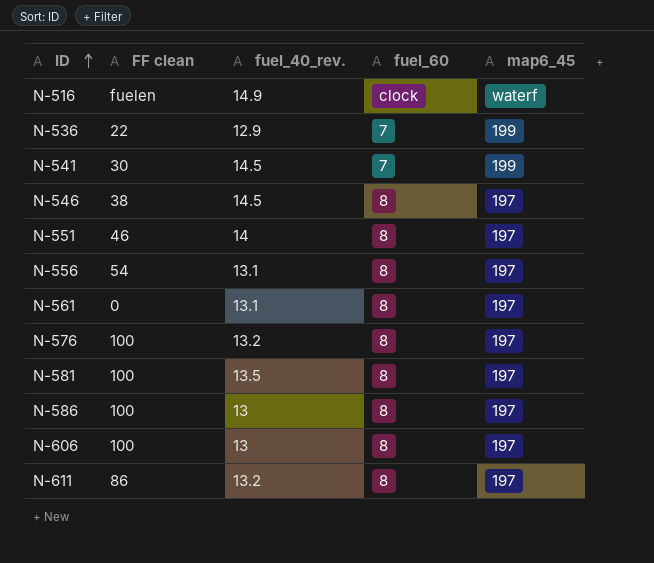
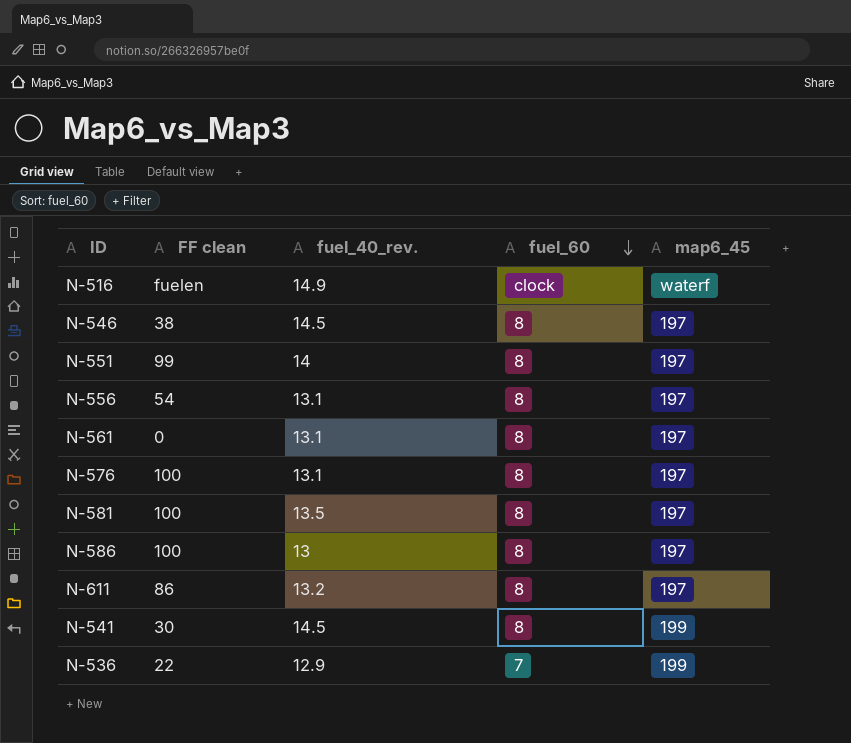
row order: ID ascending -> fuel_60 descending
row N-606: 100 | 13 | 8 | 197 -> none
N-551 | FF clean: 46 -> 99
N-576 | fuel_40_rev.: 13.2 -> 13.1
N-541 | fuel_60: 7 -> 8

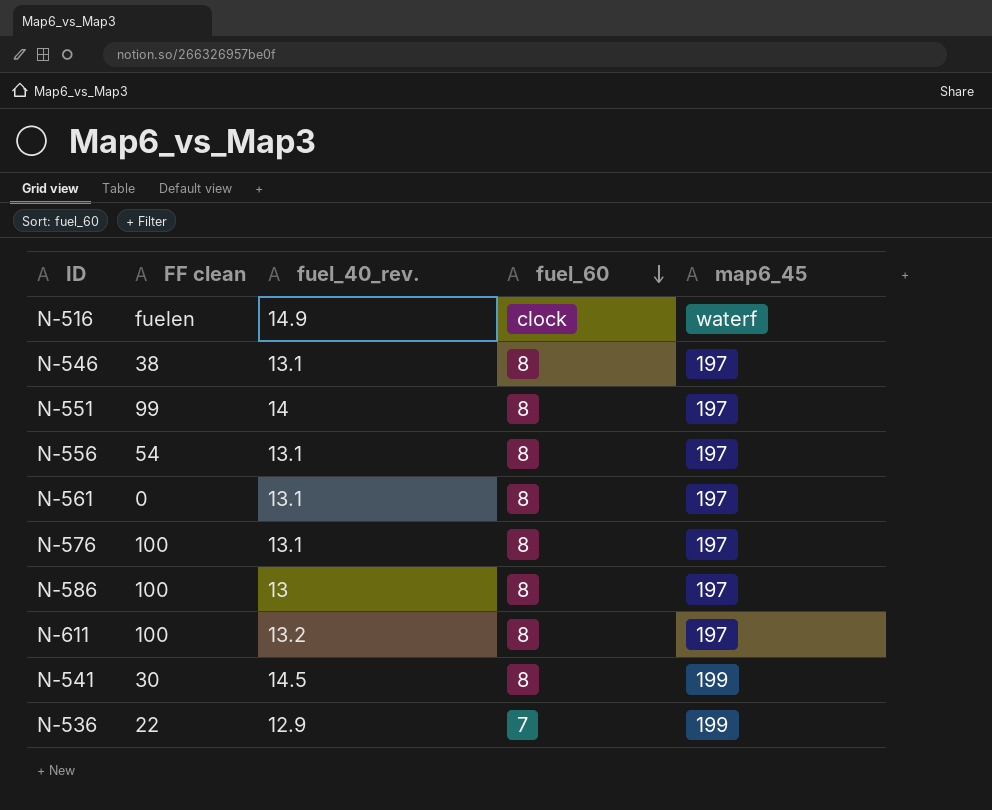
row N-581: 100 | 13.5 | 8 | 197 -> none
N-546 | fuel_40_rev.: 14.5 -> 13.1
N-611 | FF clean: 86 -> 100

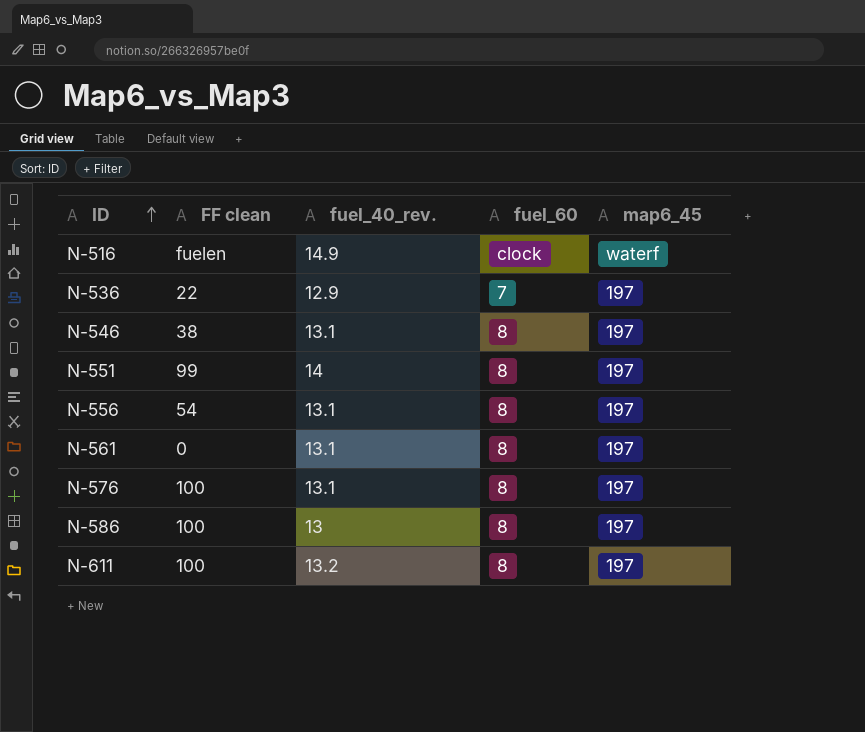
row order: fuel_60 descending -> ID ascending
row N-541: 30 | 14.5 | 8 | 199 -> none
N-536 | map6_45: 199 -> 197

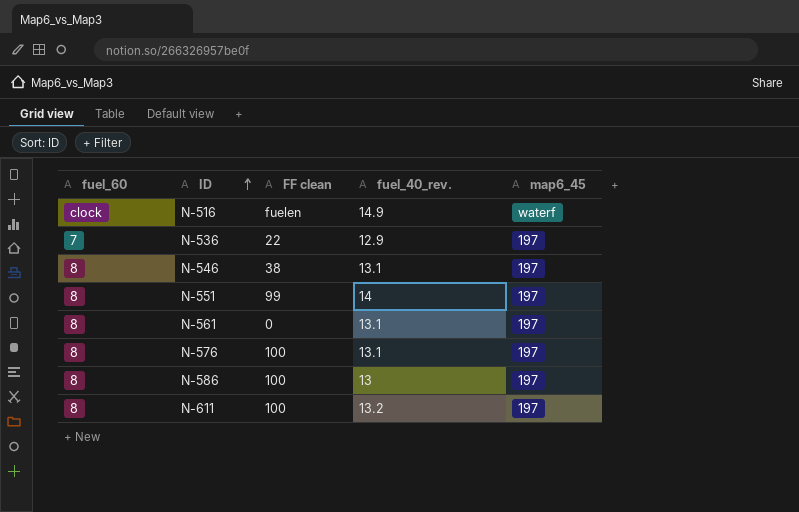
column fuel_60 | position: 4 -> 1
row N-556: 54 | 13.1 | 8 | 197 -> none

